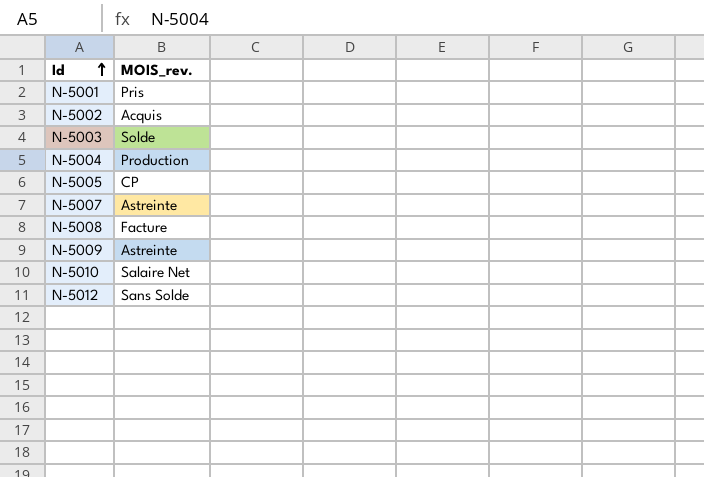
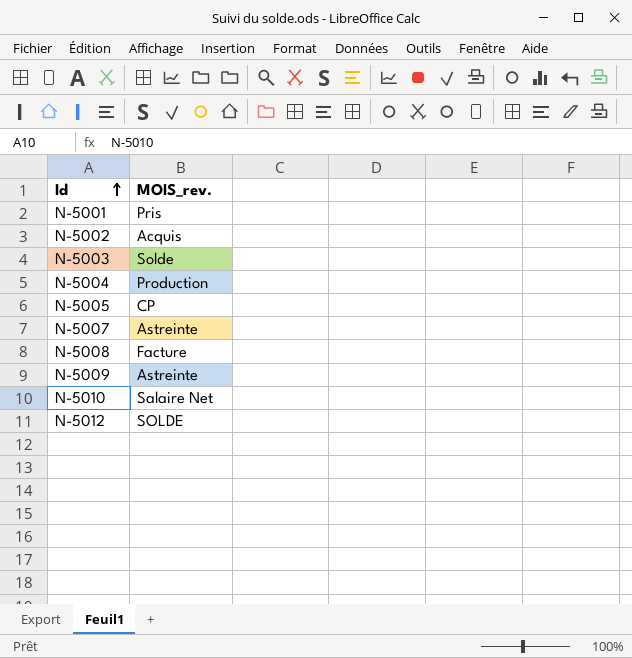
N-5012 | MOIS_rev.: Sans Solde -> SOLDE

